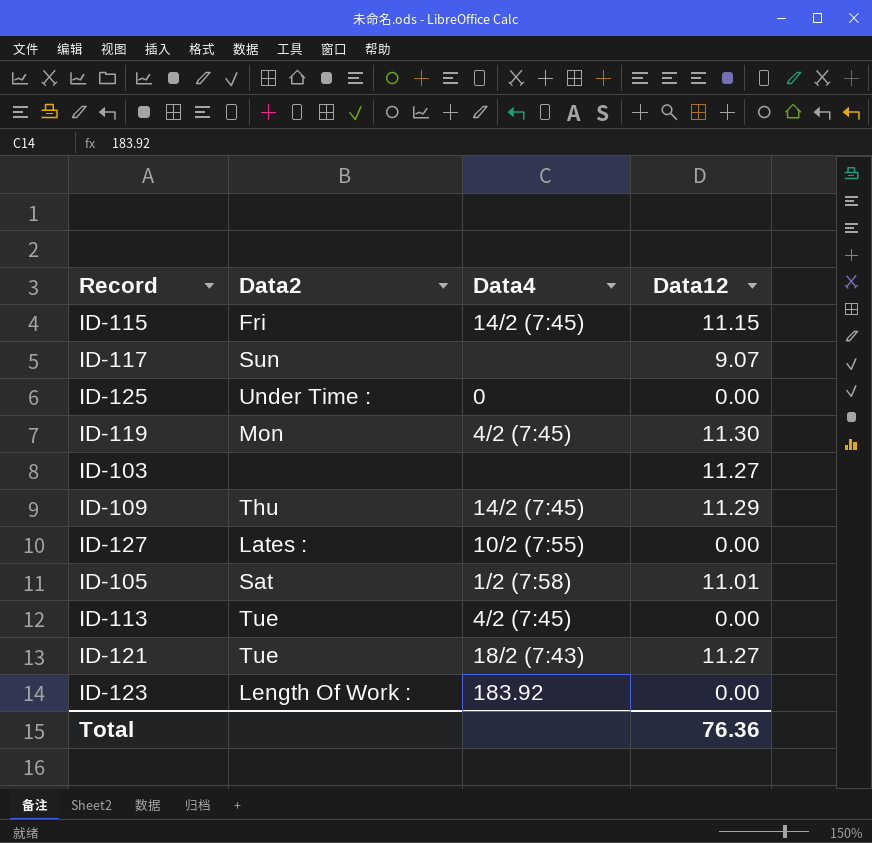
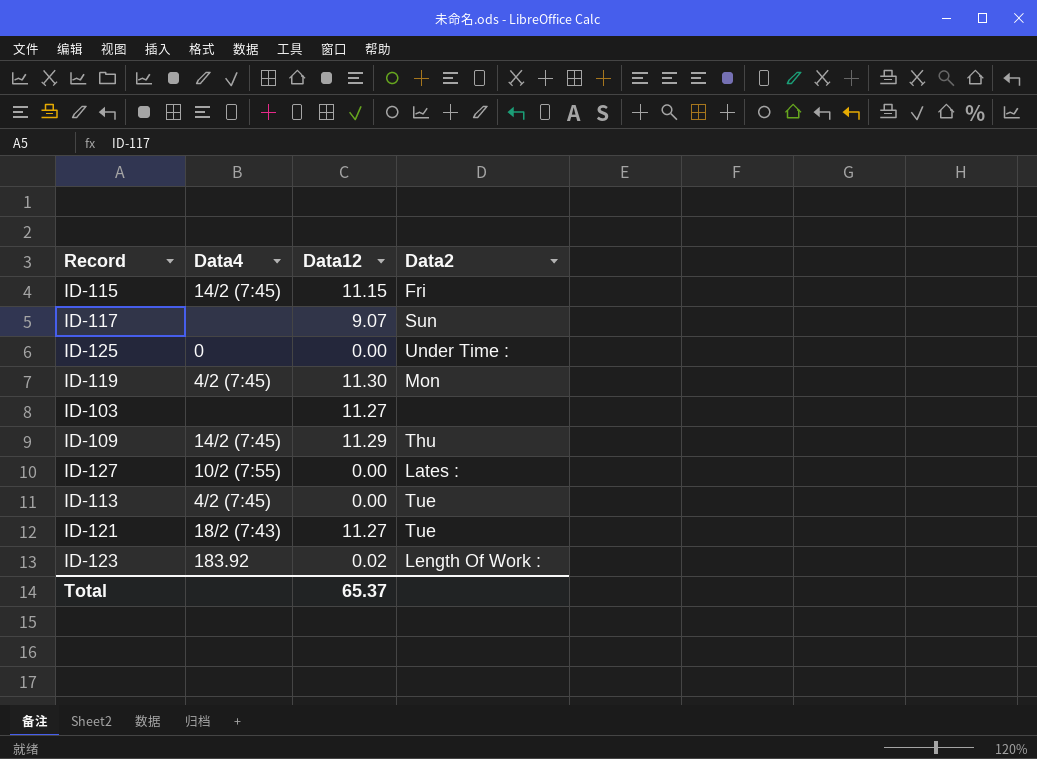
column Data2 | position: 2 -> 4
row ID-105: Sat | 1/2 (7:58) | 11.01 -> none
ID-123 | Data12: 0.00 -> 0.02
Total | Data12: 76.36 -> 65.37

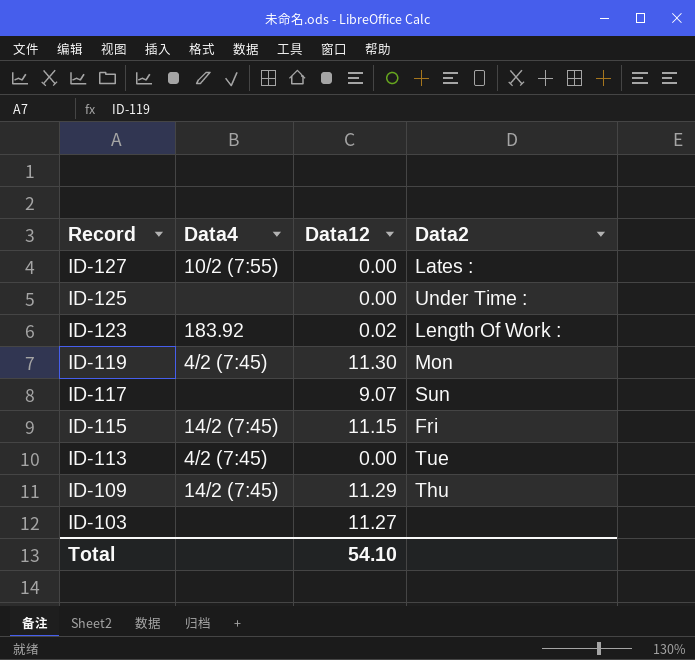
row order: none -> Record descending
row ID-121: 18/2 (7:43) | 11.27 | Tue -> none
ID-125 | Data4: 0 -> none
Total | Data12: 65.37 -> 54.10

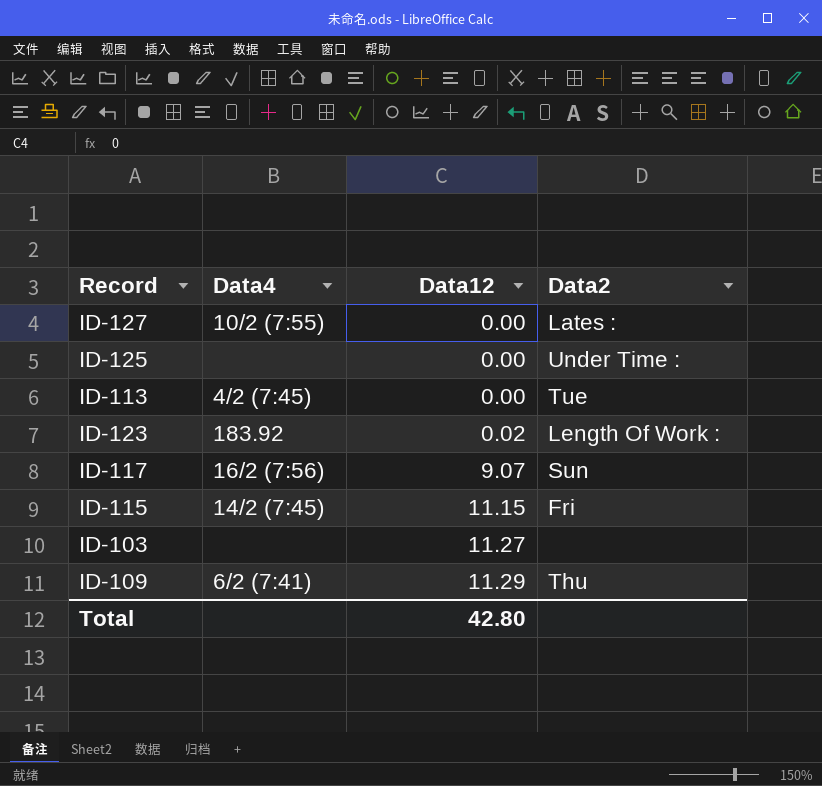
row order: Record descending -> Data12 ascending
row ID-119: 4/2 (7:45) | 11.30 | Mon -> none
ID-117 | Data4: none -> 16/2 (7:56)
ID-109 | Data4: 14/2 (7:45) -> 6/2 (7:41)
Total | Data12: 54.10 -> 42.80

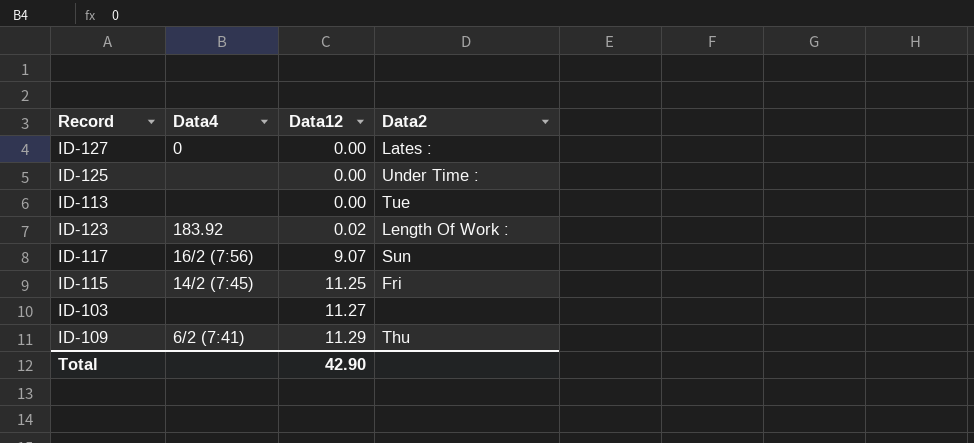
ID-127 | Data4: 10/2 (7:55) -> 0
ID-113 | Data4: 4/2 (7:45) -> none
ID-115 | Data12: 11.15 -> 11.25
Total | Data12: 42.80 -> 42.90

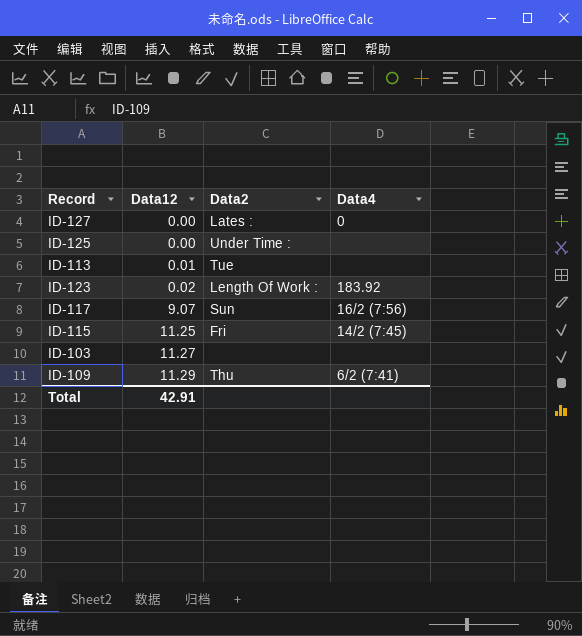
column Data4 | position: 2 -> 4
ID-113 | Data12: 0.00 -> 0.01
Total | Data12: 42.90 -> 42.91

